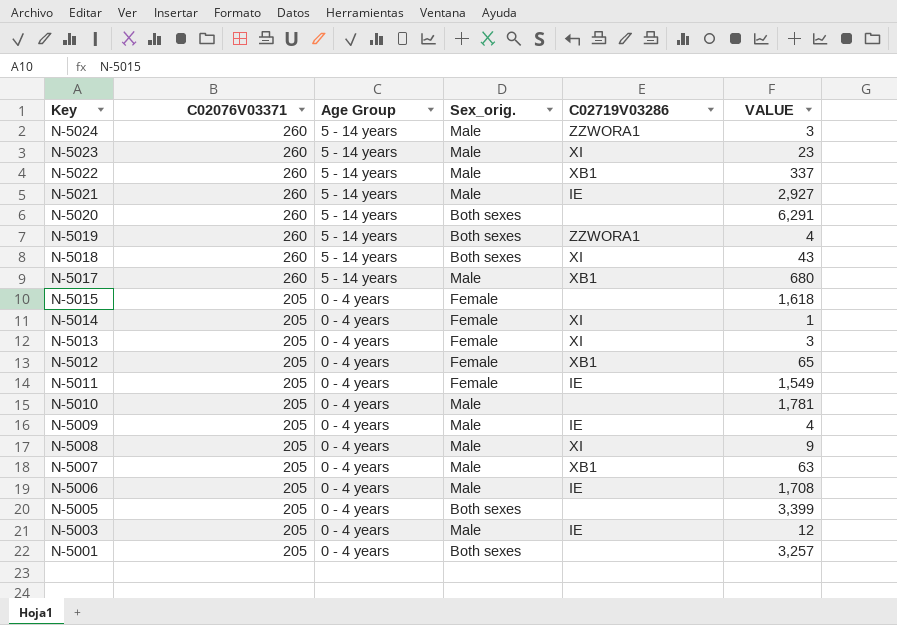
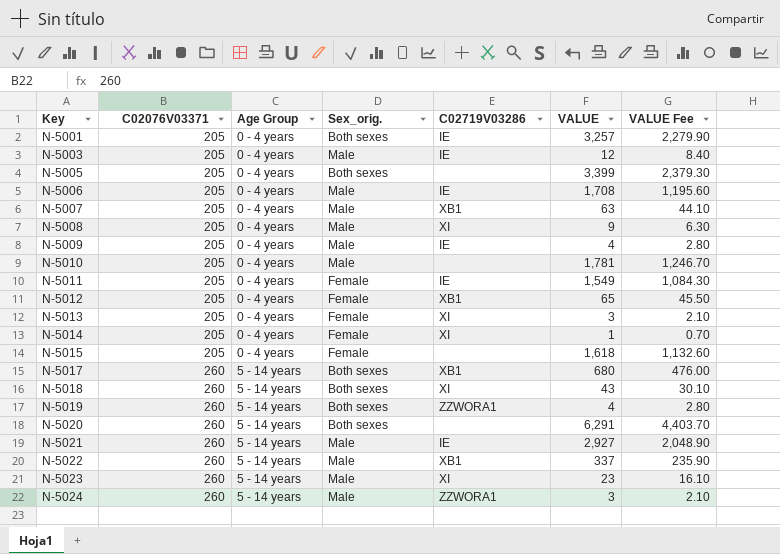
row order: Key descending -> Key ascending
column VALUE Fee | formula: none -> [VALUE] * 0.7
N-5001 | C02719V03286: none -> IE
N-5017 | Sex_orig.: Male -> Both sexes

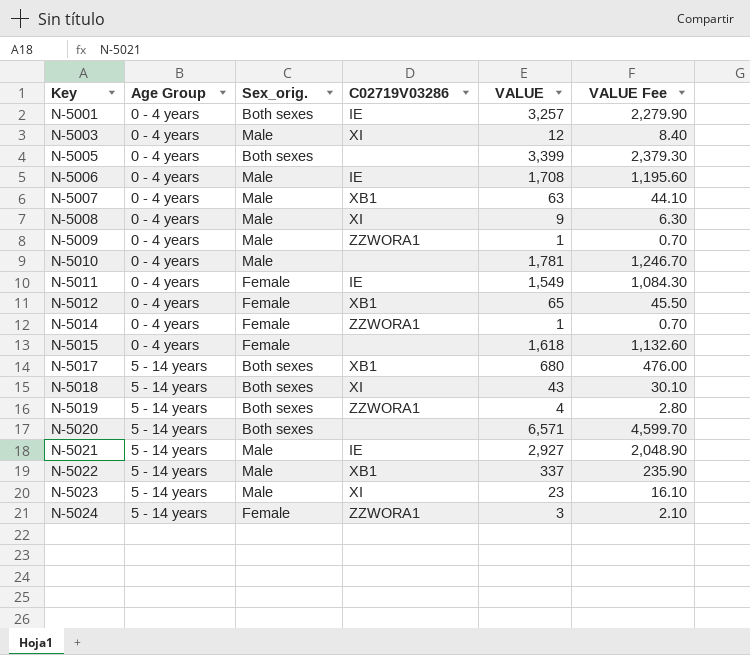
column C02076V03371 | position: 2 -> none
row N-5013: 205 | 0 - 4 years | Female | XI | 3 | 2.10 -> none
N-5003 | C02719V03286: IE -> XI
N-5009 | C02719V03286: IE -> ZZWORA1
N-5009 | VALUE: 4 -> 1
N-5009 | VALUE Fee: 2.80 -> 0.70
N-5014 | C02719V03286: XI -> ZZWORA1
N-5020 | VALUE: 6,291 -> 6,571
N-5020 | VALUE Fee: 4,403.70 -> 4,599.70
N-5024 | Sex_orig.: Male -> Female

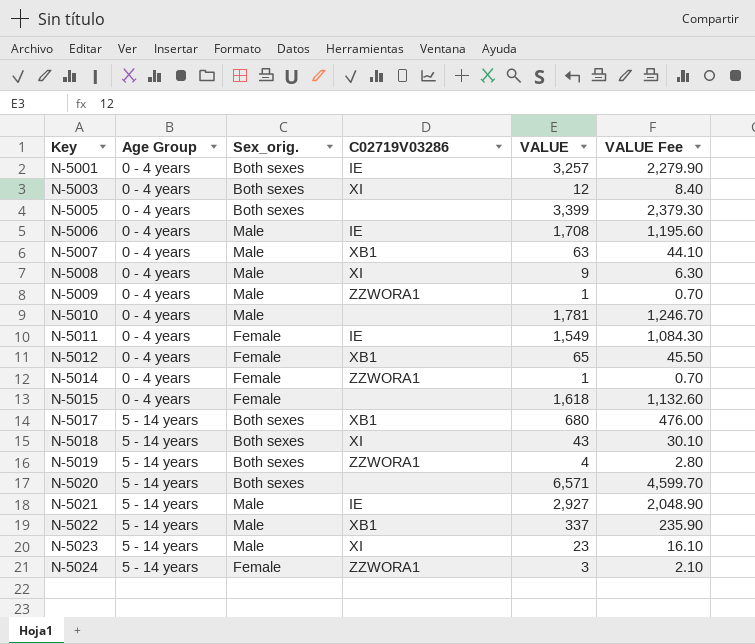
N-5003 | Sex_orig.: Male -> Both sexes

